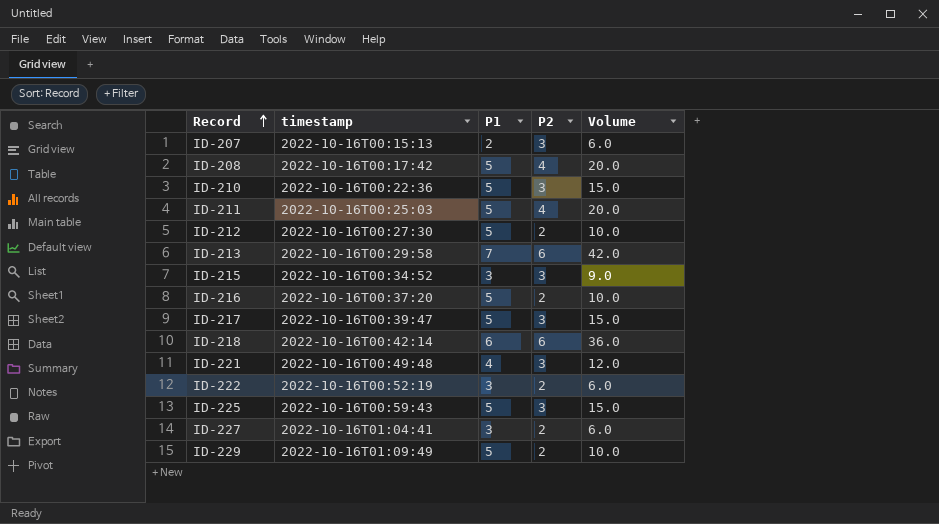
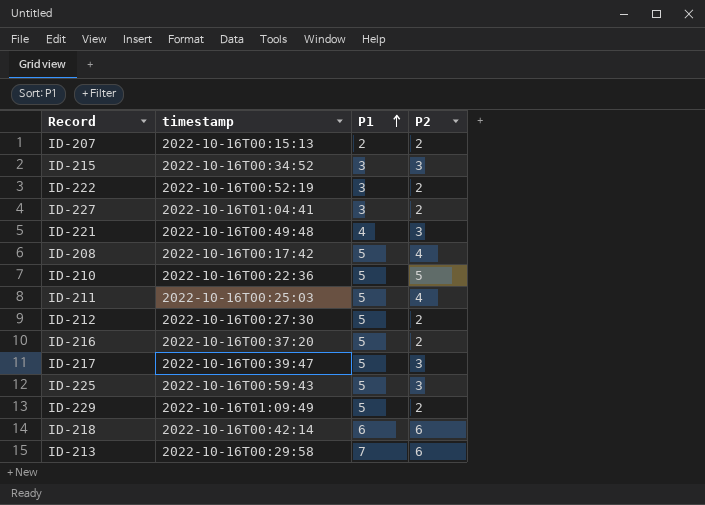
row order: Record ascending -> P1 ascending
column Volume | formula: [P1] * [P2] -> none
ID-207 | P2: 3 -> 2
ID-210 | P2: 3 -> 5

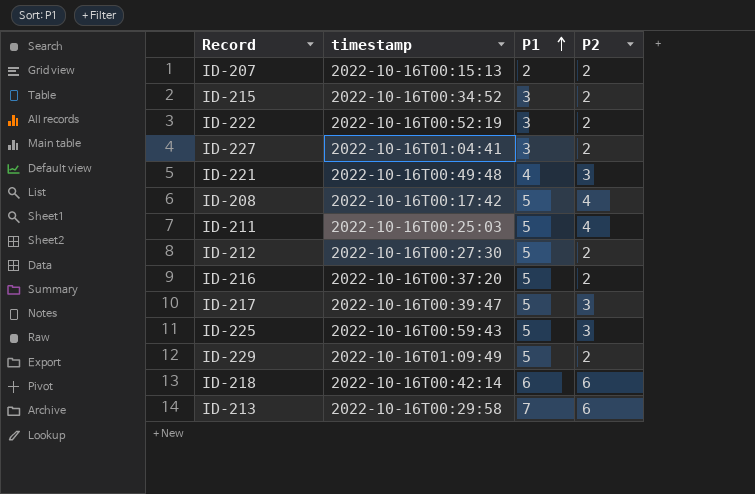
row ID-210: 2022-10-16T00:22:36 | 5 | 5 -> none
ID-215 | P2: 3 -> 2

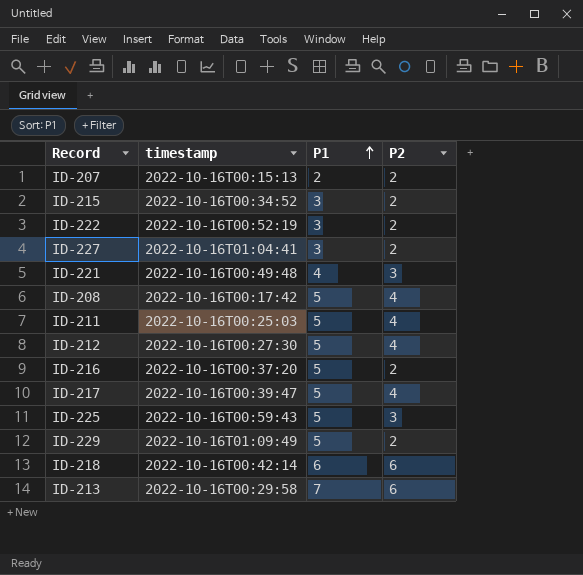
ID-212 | P2: 2 -> 4
ID-217 | P2: 3 -> 4

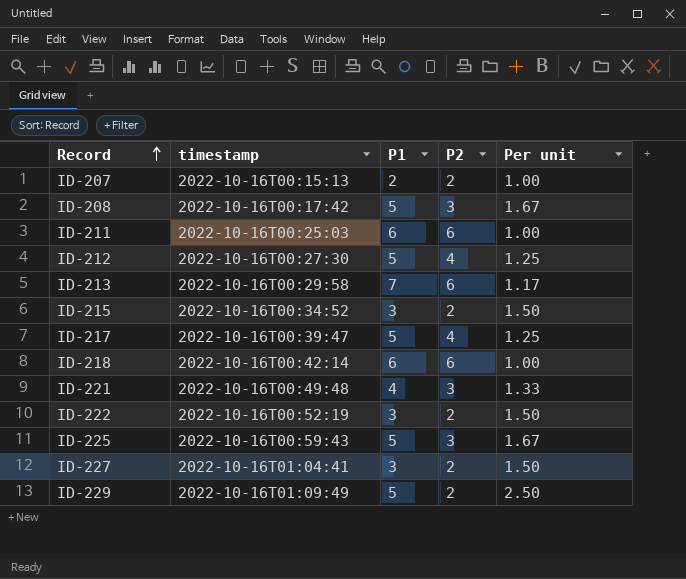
row order: P1 ascending -> Record ascending
column Per unit | formula: none -> [P1] / [P2]
row ID-216: 2022-10-16T00:37:20 | 5 | 2 -> none
ID-208 | P2: 4 -> 3
ID-211 | P1: 5 -> 6
ID-211 | P2: 4 -> 6

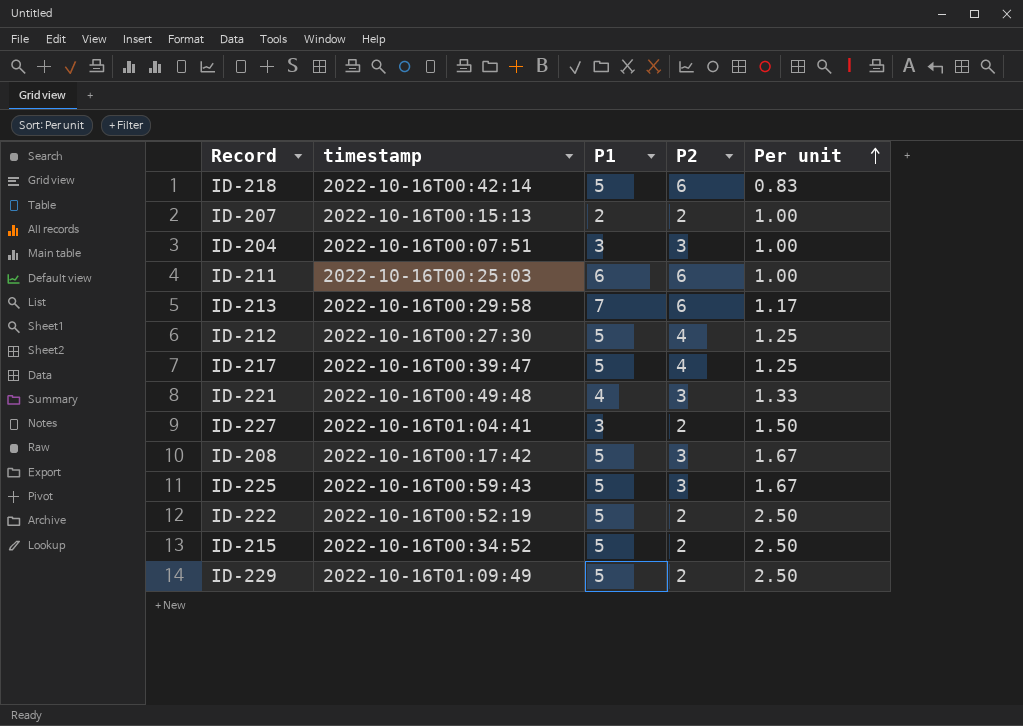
row order: Record ascending -> Per unit ascending
ID-218 | P1: 6 -> 5
ID-218 | Per unit: 1.00 -> 0.83
row ID-204: none -> 2022-10-16T00:07:51 | 3 | 3 | 1.00
ID-222 | P1: 3 -> 5
ID-222 | Per unit: 1.50 -> 2.50
ID-215 | P1: 3 -> 5
ID-215 | Per unit: 1.50 -> 2.50

